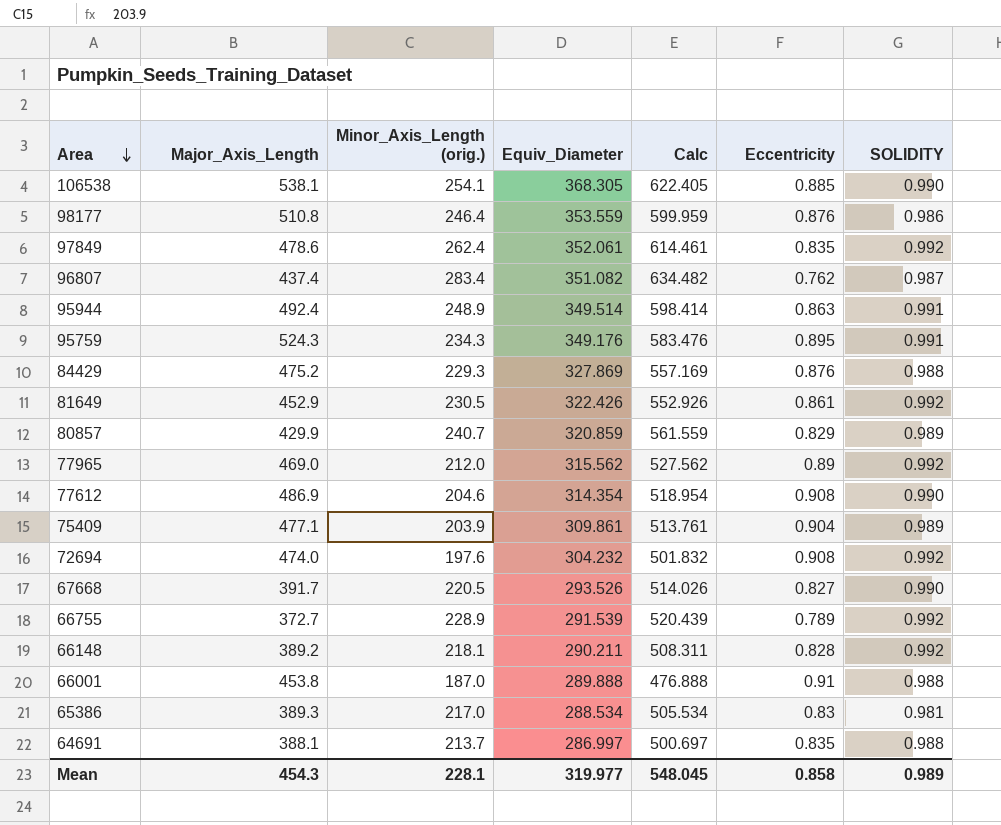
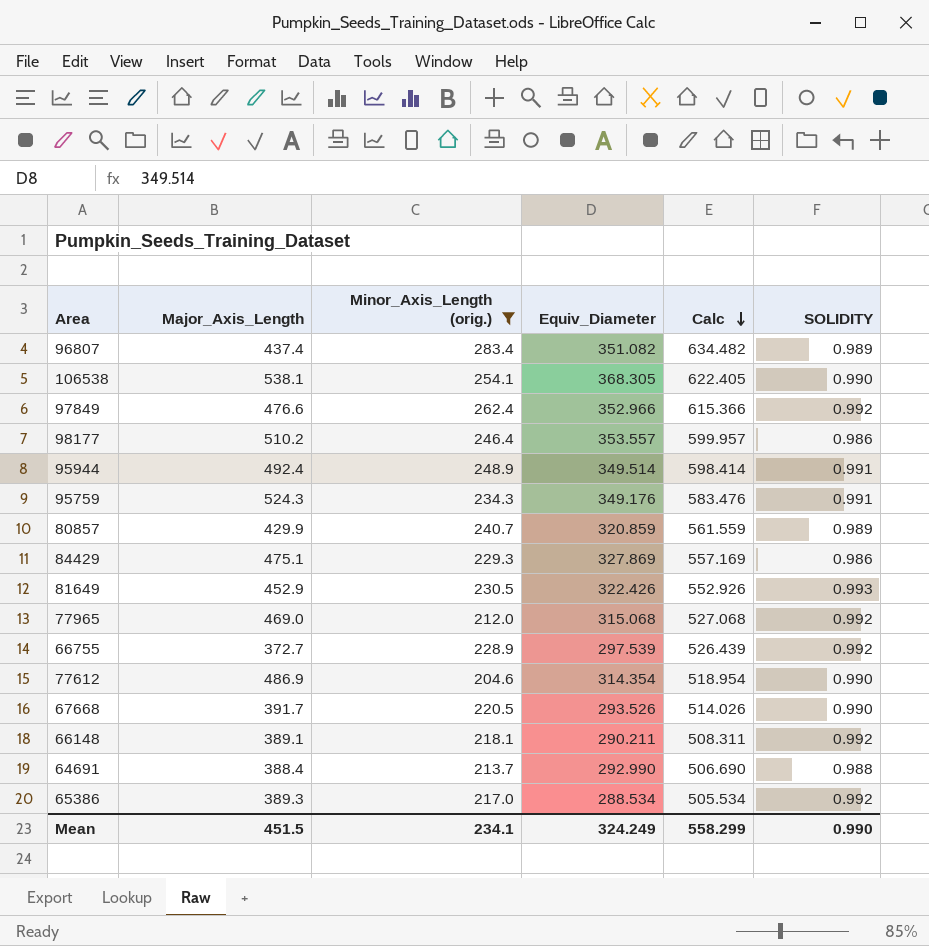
filter: none -> Minor_Axis_Length (orig.) >= 204.6
row order: Area descending -> Calc descending
column Eccentricity | position: 6 -> none
96807 | SOLIDITY: 0.987 -> 0.989
97849 | Major_Axis_Length: 478.6 -> 476.6
97849 | Equiv_Diameter: 352.061 -> 352.966
97849 | Calc: 614.461 -> 615.366
98177 | Major_Axis_Length: 510.8 -> 510.2
98177 | Equiv_Diameter: 353.559 -> 353.557
98177 | Calc: 599.959 -> 599.957
84429 | Major_Axis_Length: 475.2 -> 475.1
84429 | SOLIDITY: 0.988 -> 0.986
81649 | SOLIDITY: 0.992 -> 0.993
77965 | Equiv_Diameter: 315.562 -> 315.068
77965 | Calc: 527.562 -> 527.068
66755 | Equiv_Diameter: 291.539 -> 297.539
66755 | Calc: 520.439 -> 526.439
66148 | Major_Axis_Length: 389.2 -> 389.1
64691 | Major_Axis_Length: 388.1 -> 388.4
64691 | Equiv_Diameter: 286.997 -> 292.990
64691 | Calc: 500.697 -> 506.690
65386 | SOLIDITY: 0.981 -> 0.992
Mean | Major_Axis_Length: 454.3 -> 451.5
Mean | Minor_Axis_Length (orig.): 228.1 -> 234.1
Mean | Equiv_Diameter: 319.977 -> 324.249
Mean | Calc: 548.045 -> 558.299
Mean | SOLIDITY: 0.989 -> 0.990

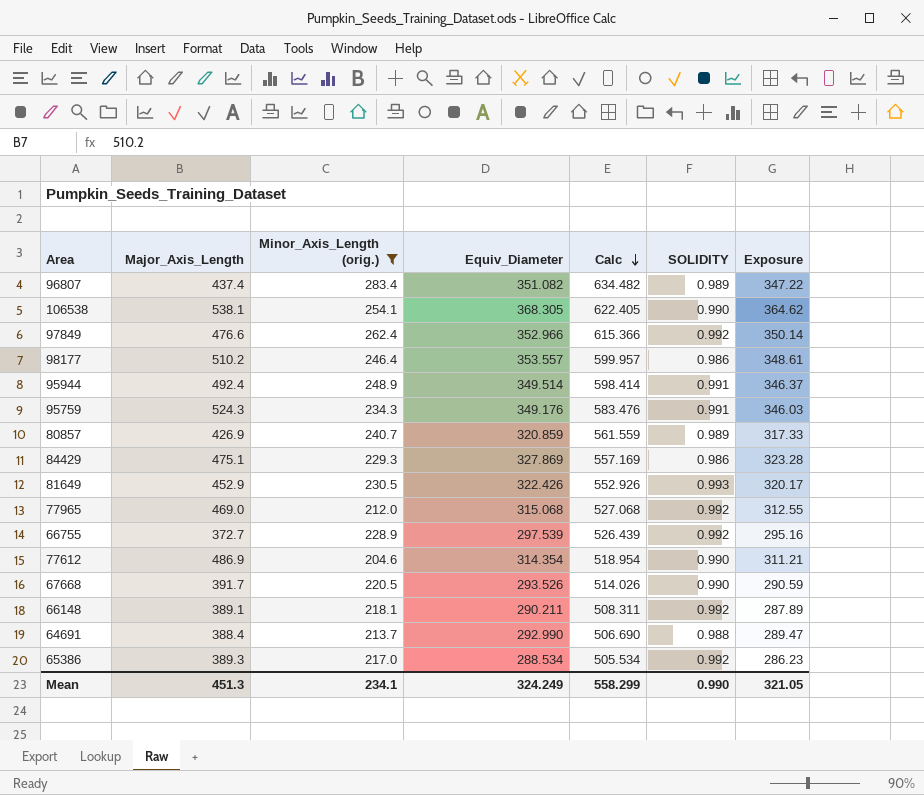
column Exposure | formula: none -> [Equiv_Diameter] * [SOLIDITY]
80857 | Major_Axis_Length: 429.9 -> 426.9
Mean | Major_Axis_Length: 451.5 -> 451.3

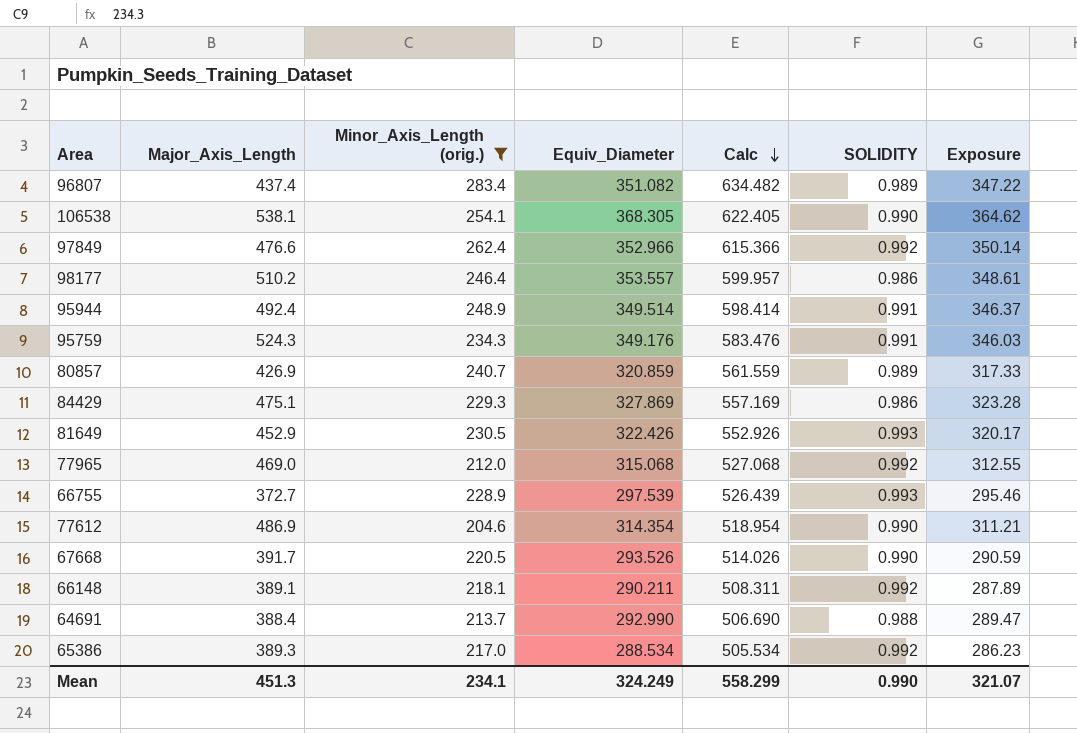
66755 | SOLIDITY: 0.992 -> 0.993
66755 | Exposure: 295.16 -> 295.46
Mean | Exposure: 321.05 -> 321.07

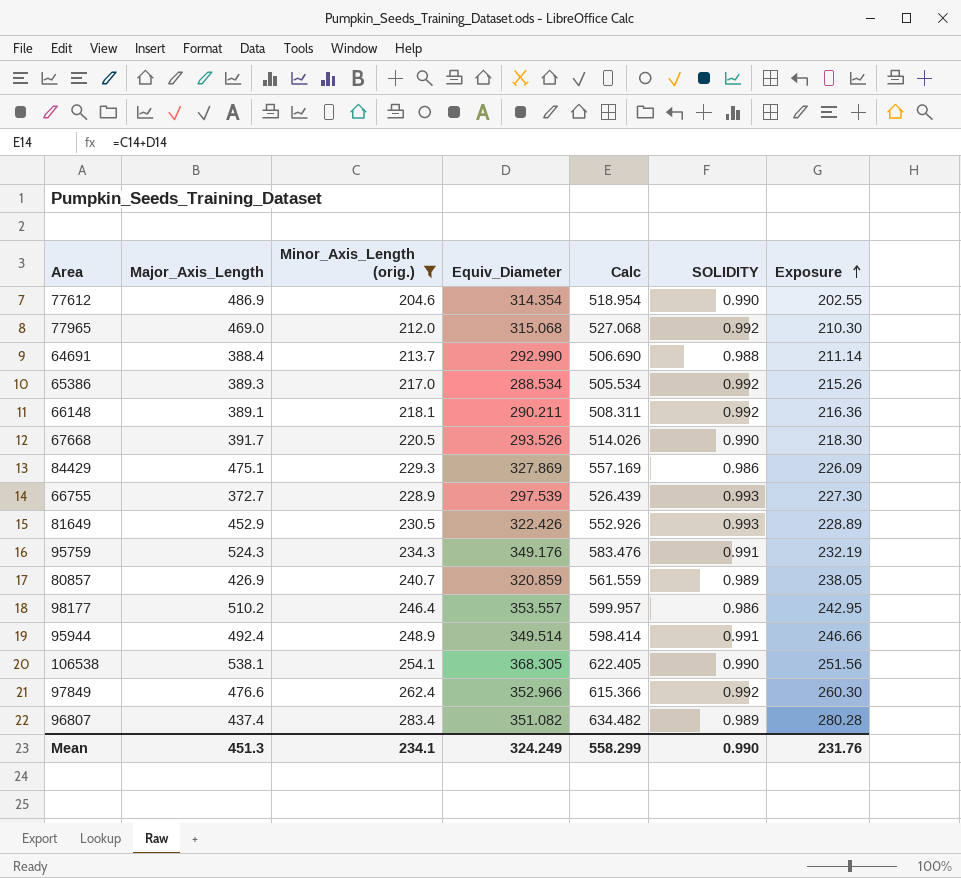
row order: Calc descending -> Exposure ascending
column Exposure | formula: [Equiv_Diameter] * [SOLIDITY] -> [Minor_Axis_Length (orig.)] * [SOLIDITY]
Mean | Exposure: 321.07 -> 231.76

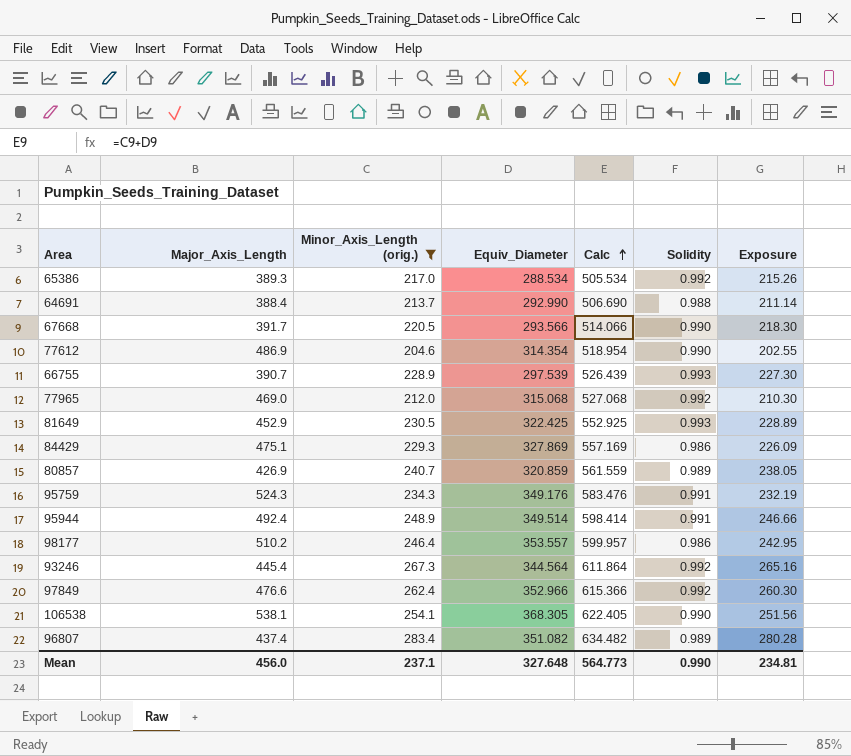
row order: Exposure ascending -> Calc ascending
column name: SOLIDITY -> Solidity
row 66148: 389.1 | 218.1 | 290.211 | 508.311 | 0.992 | 216.36 -> none
67668 | Equiv_Diameter: 293.526 -> 293.566
67668 | Calc: 514.026 -> 514.066
66755 | Major_Axis_Length: 372.7 -> 390.7
81649 | Equiv_Diameter: 322.426 -> 322.425
81649 | Calc: 552.926 -> 552.925
row 93246: none -> 445.4 | 267.3 | 344.564 | 611.864 | 0.992 | 265.16
Mean | Major_Axis_Length: 451.3 -> 456.0
Mean | Minor_Axis_Length (orig.): 234.1 -> 237.1
Mean | Equiv_Diameter: 324.249 -> 327.648
Mean | Calc: 558.299 -> 564.773
Mean | Exposure: 231.76 -> 234.81

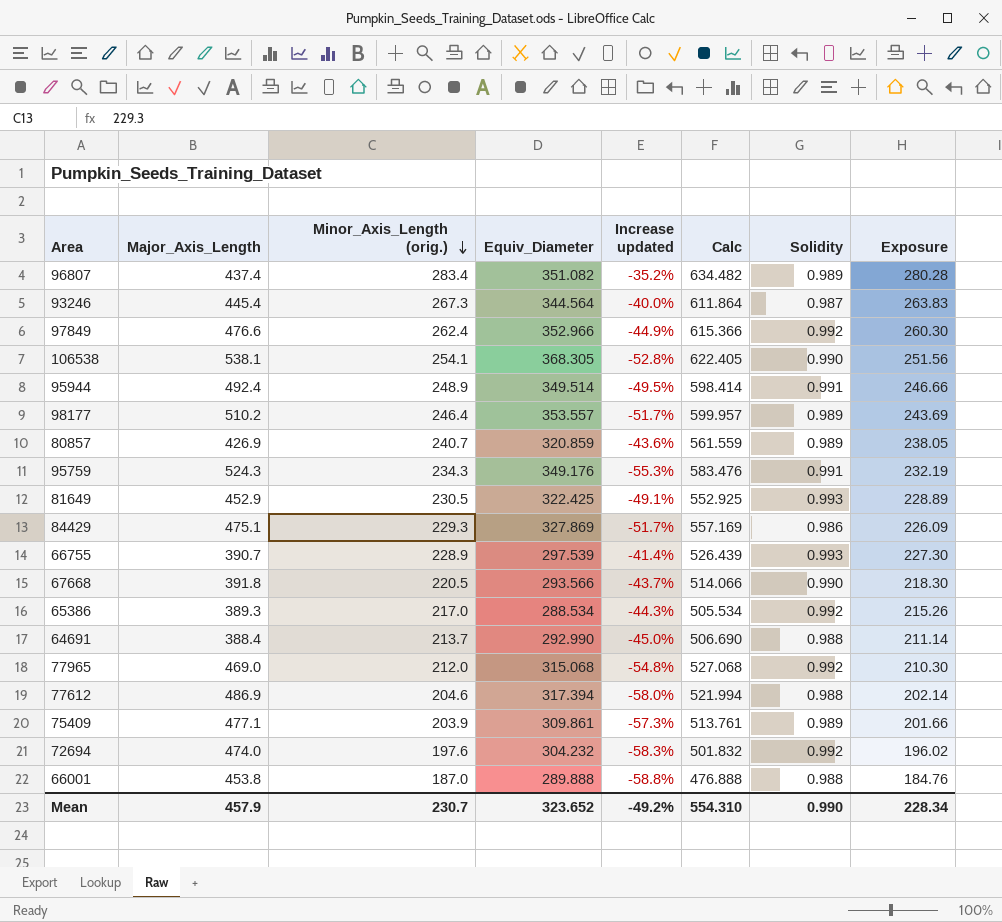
filter: Minor_Axis_Length (orig.) >= 204.6 -> none
row order: Calc ascending -> Minor_Axis_Length (orig.) descending
column Increase updated | formula: none -> ([Minor_Axis_Length (orig.)] - [Major_Axis_Length]) / [Major_Axis_Length]
93246 | Solidity: 0.992 -> 0.987
93246 | Exposure: 265.16 -> 263.83
98177 | Solidity: 0.986 -> 0.989
98177 | Exposure: 242.95 -> 243.69
67668 | Major_Axis_Length: 391.7 -> 391.8
77612 | Equiv_Diameter: 314.354 -> 317.394
77612 | Calc: 518.954 -> 521.994
77612 | Solidity: 0.990 -> 0.988
77612 | Exposure: 202.55 -> 202.14
Mean | Major_Axis_Length: 456.0 -> 457.9
Mean | Minor_Axis_Length (orig.): 237.1 -> 230.7
Mean | Equiv_Diameter: 327.648 -> 323.652
Mean | Calc: 564.773 -> 554.310
Mean | Exposure: 234.81 -> 228.34

